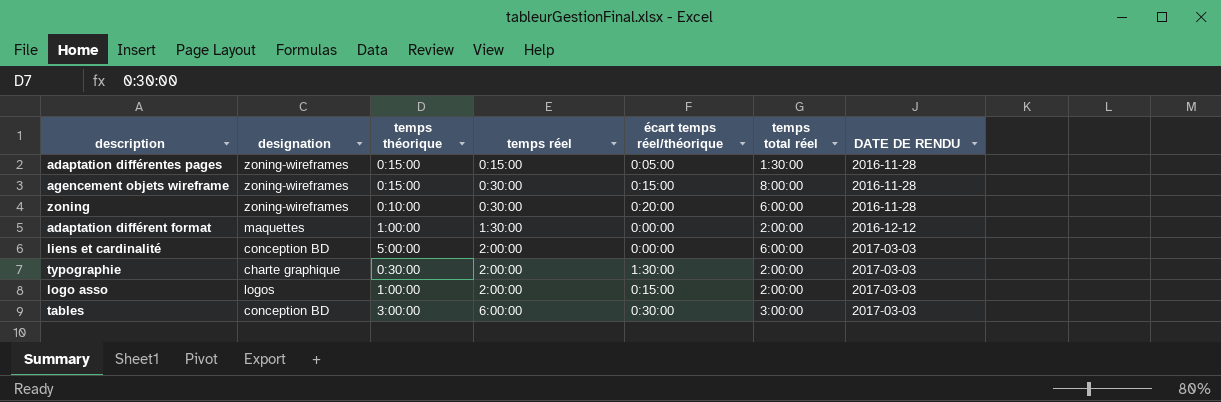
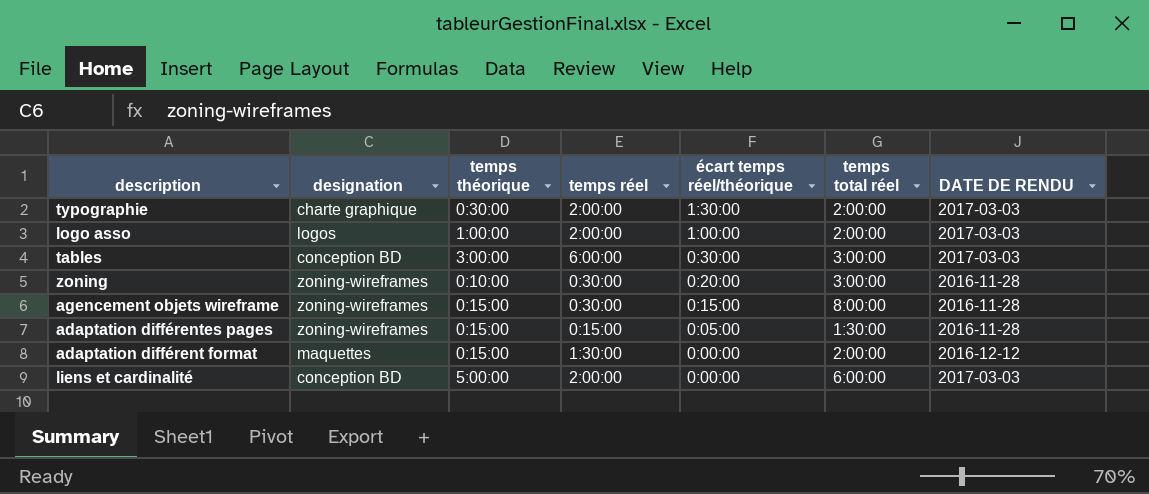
row order: temps réel ascending -> écart temps réel/théorique descending
logo asso | écart temps réel/théorique: 0:15:00 -> 1:00:00
zoning | temps total réel: 6:00:00 -> 3:00:00
adaptation différent format | temps théorique: 1:00:00 -> 0:15:00

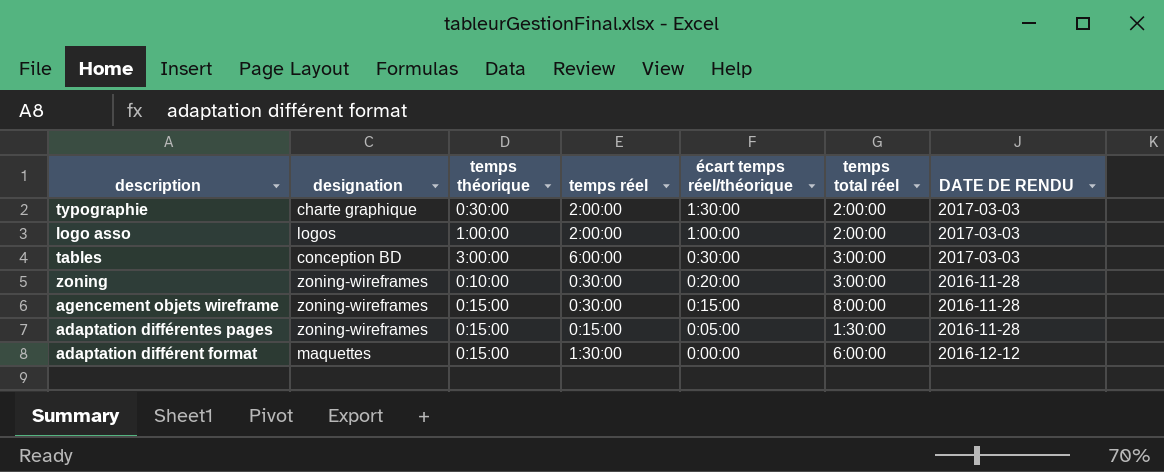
row liens et cardinalité: conception BD | 5:00:00 | 2:00:00 | 0:00:00 | 6:00:00 | 2017-03-03 -> none
adaptation différent format | temps total réel: 2:00:00 -> 6:00:00

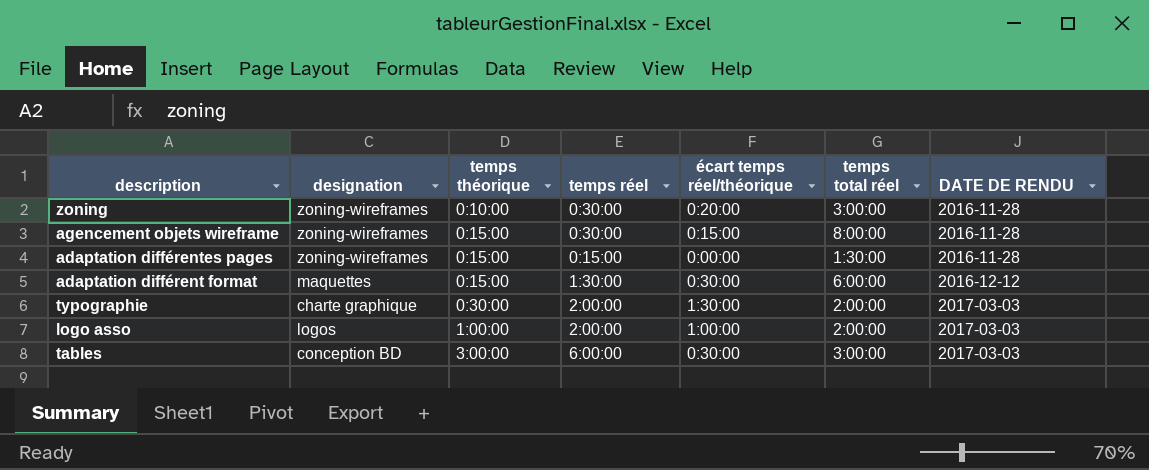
row order: écart temps réel/théorique descending -> temps théorique ascending
adaptation différentes pages | écart temps réel/théorique: 0:05:00 -> 0:00:00
adaptation différent format | écart temps réel/théorique: 0:00:00 -> 0:30:00

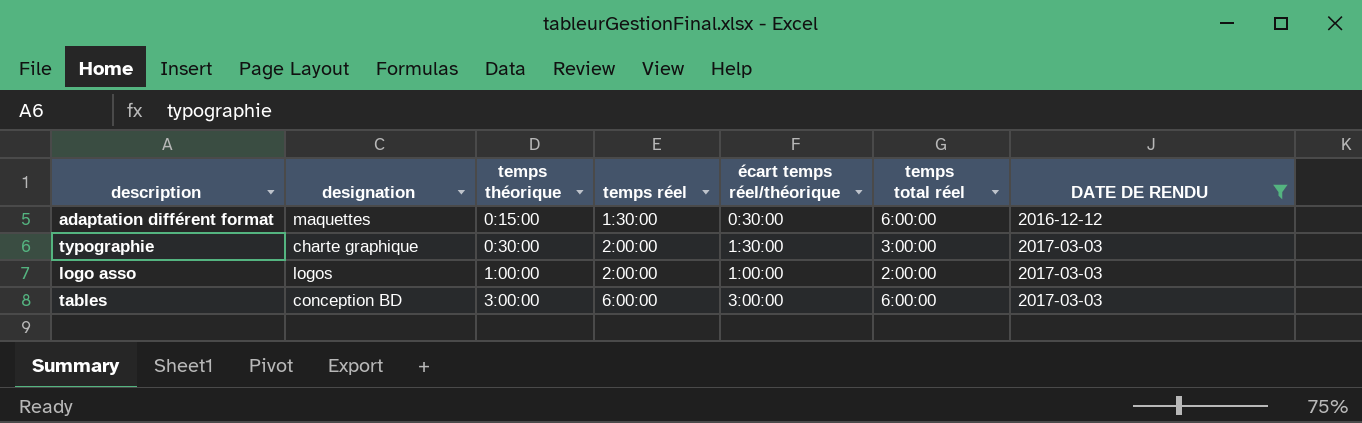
filter: none -> DATE DE RENDU != 2016-11-28
typographie | temps total réel: 2:00:00 -> 3:00:00
tables | écart temps réel/théorique: 0:30:00 -> 3:00:00
tables | temps total réel: 3:00:00 -> 6:00:00

